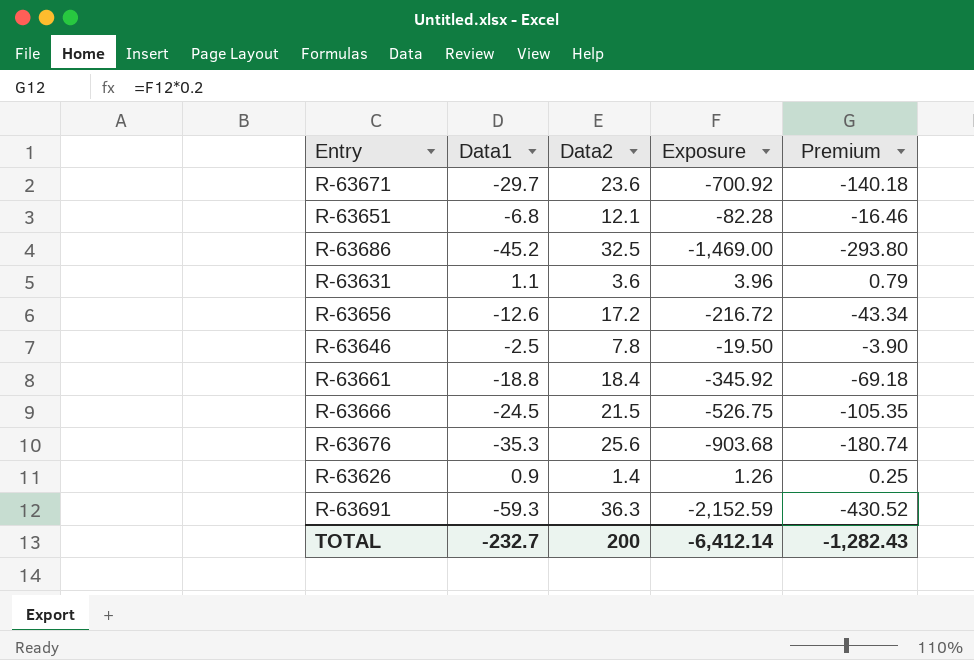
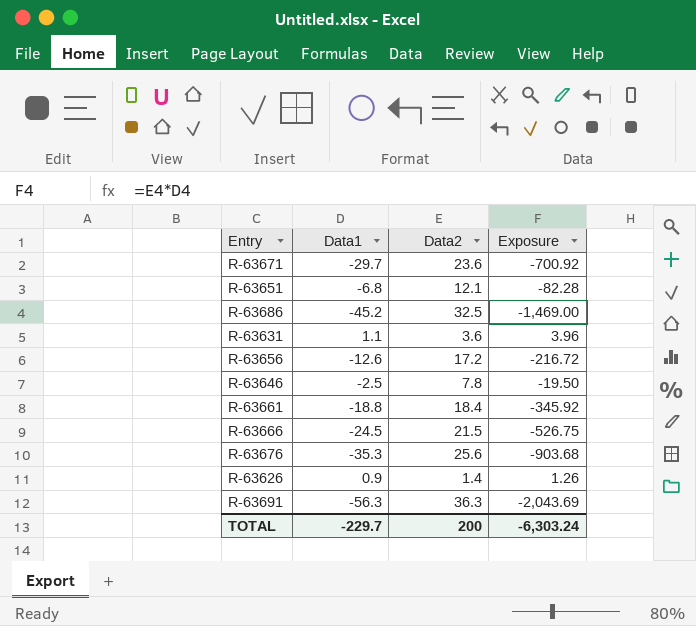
column Premium | formula: [Exposure] * 0.2 -> none
R-63691 | Data1: -59.3 -> -56.3
R-63691 | Exposure: -2,152.59 -> -2,043.69
TOTAL | Data1: -232.7 -> -229.7
TOTAL | Exposure: -6,412.14 -> -6,303.24

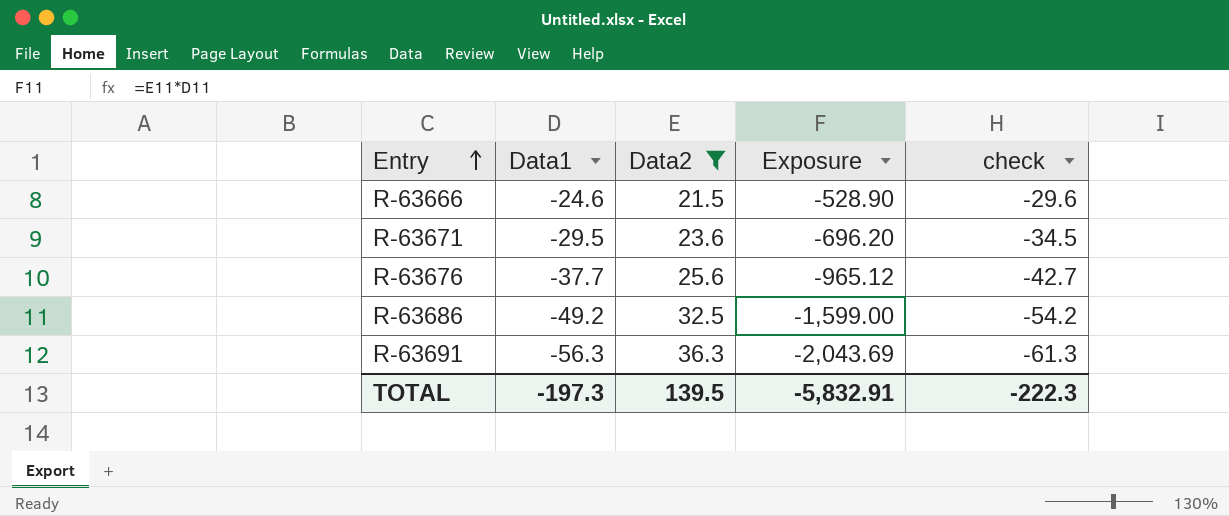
filter: none -> Data2 >= 21.5
row order: none -> Entry ascending
column check | formula: none -> [Data1] - 5
R-63666 | Data1: -24.5 -> -24.6
R-63666 | Exposure: -526.75 -> -528.90
R-63671 | Data1: -29.7 -> -29.5
R-63671 | Exposure: -700.92 -> -696.20
R-63676 | Data1: -35.3 -> -37.7
R-63676 | Exposure: -903.68 -> -965.12
R-63686 | Data1: -45.2 -> -49.2
R-63686 | Exposure: -1,469.00 -> -1,599.00
TOTAL | Data1: -229.7 -> -197.3
TOTAL | Data2: 200 -> 139.5
TOTAL | Exposure: -6,303.24 -> -5,832.91

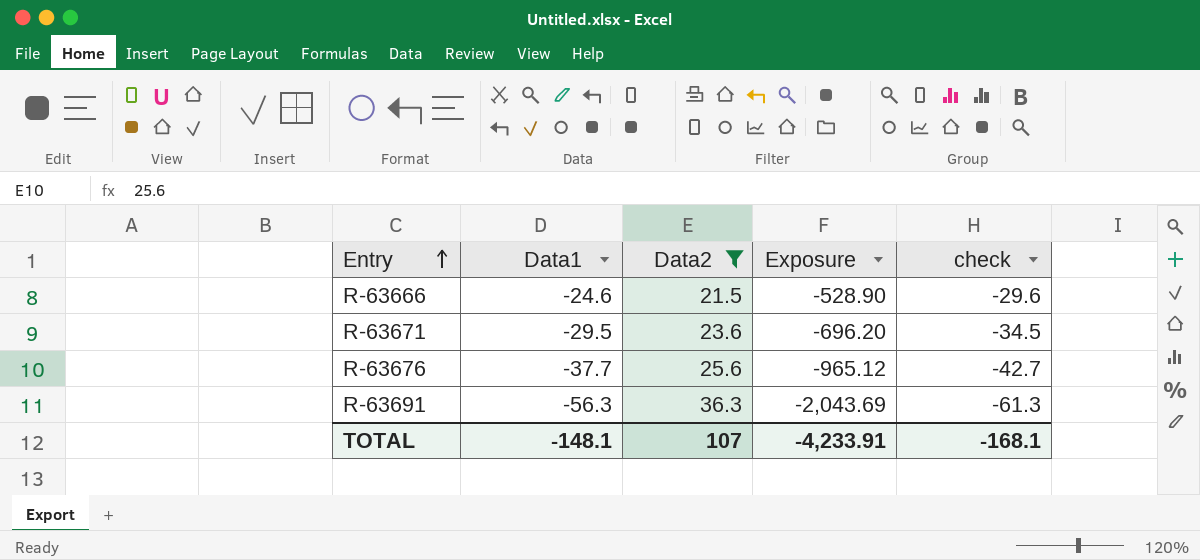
row R-63686: -49.2 | 32.5 | -1,599.00 | -54.2 -> none
TOTAL | Data1: -197.3 -> -148.1
TOTAL | Data2: 139.5 -> 107
TOTAL | Exposure: -5,832.91 -> -4,233.91
TOTAL | check: -222.3 -> -168.1

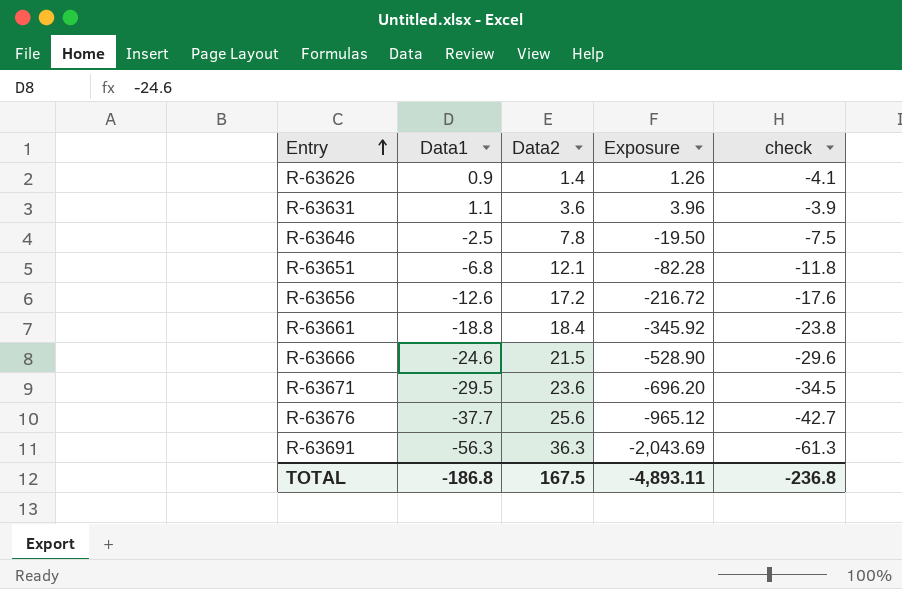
filter: Data2 >= 21.5 -> none
TOTAL | Data1: -148.1 -> -186.8
TOTAL | Data2: 107 -> 167.5
TOTAL | Exposure: -4,233.91 -> -4,893.11
TOTAL | check: -168.1 -> -236.8

